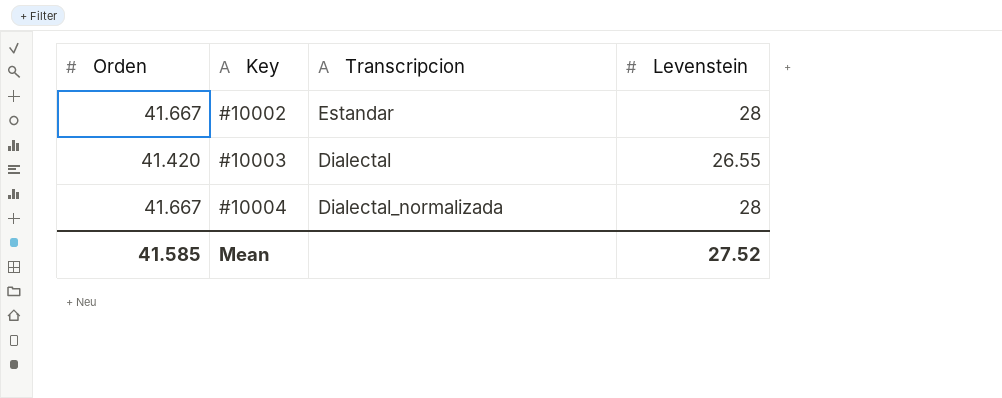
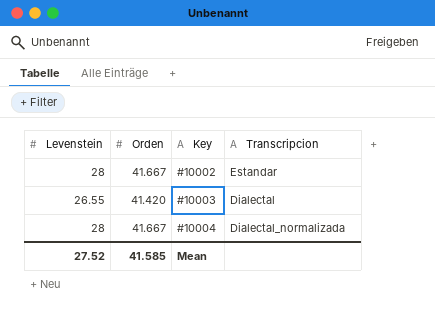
column Levenstein | position: 4 -> 1

